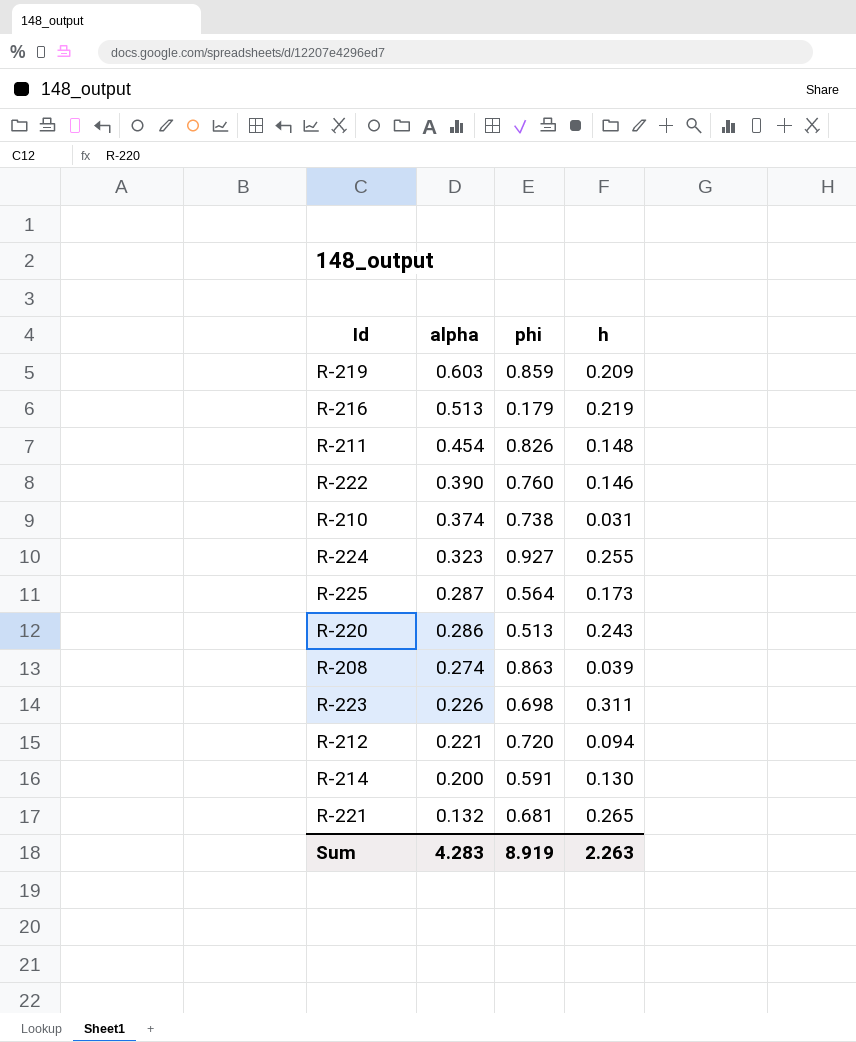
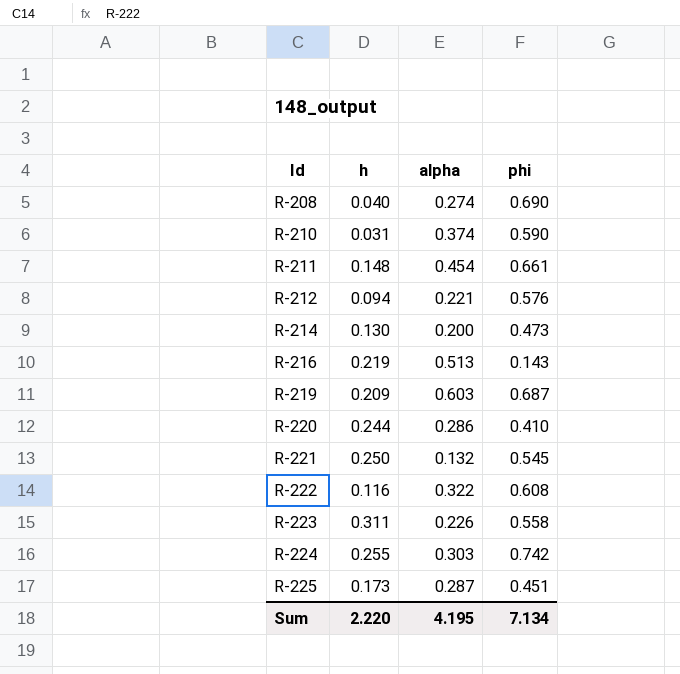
row order: alpha descending -> Id ascending
column h | position: 4 -> 2
R-208 | h: 0.039 -> 0.040
R-208 | phi: 0.863 -> 0.690
R-210 | phi: 0.738 -> 0.590
R-211 | phi: 0.826 -> 0.661
R-212 | phi: 0.720 -> 0.576
R-214 | phi: 0.591 -> 0.473
R-216 | phi: 0.179 -> 0.143
R-219 | phi: 0.859 -> 0.687
R-220 | h: 0.243 -> 0.244
R-220 | phi: 0.513 -> 0.410
R-221 | h: 0.265 -> 0.250
R-221 | phi: 0.681 -> 0.545
R-222 | h: 0.146 -> 0.116
R-222 | alpha: 0.390 -> 0.322
R-222 | phi: 0.760 -> 0.608
R-223 | phi: 0.698 -> 0.558
R-224 | alpha: 0.323 -> 0.303
R-224 | phi: 0.927 -> 0.742
R-225 | phi: 0.564 -> 0.451
Sum | h: 2.263 -> 2.220
Sum | alpha: 4.283 -> 4.195
Sum | phi: 8.919 -> 7.134

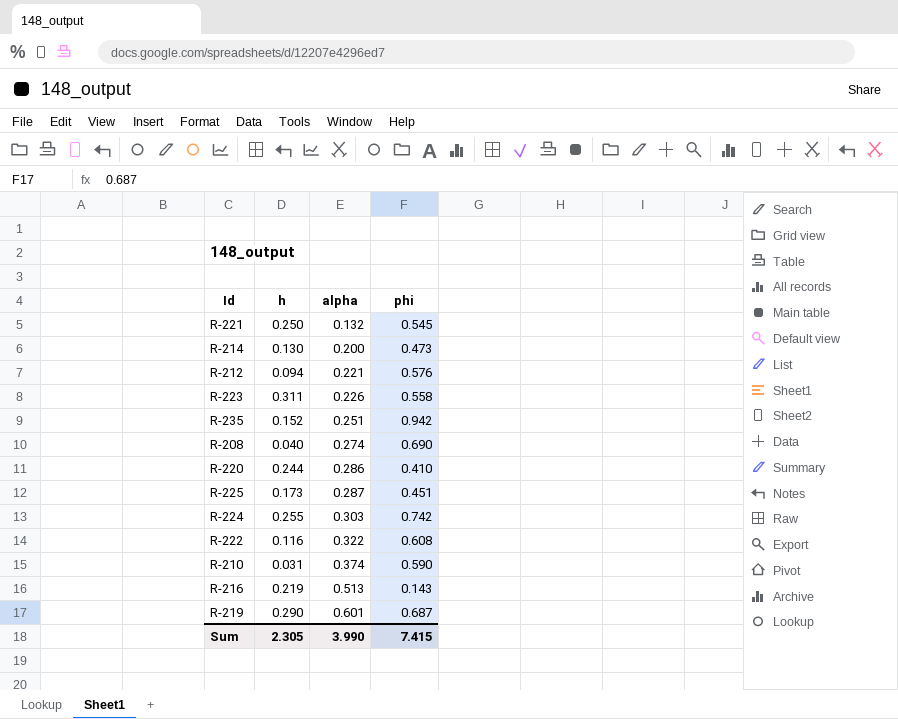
row order: Id ascending -> alpha ascending
row R-211: 0.148 | 0.454 | 0.661 -> none
row R-235: none -> 0.152 | 0.251 | 0.942
R-219 | h: 0.209 -> 0.290
R-219 | alpha: 0.603 -> 0.601
Sum | h: 2.220 -> 2.305
Sum | alpha: 4.195 -> 3.990
Sum | phi: 7.134 -> 7.415

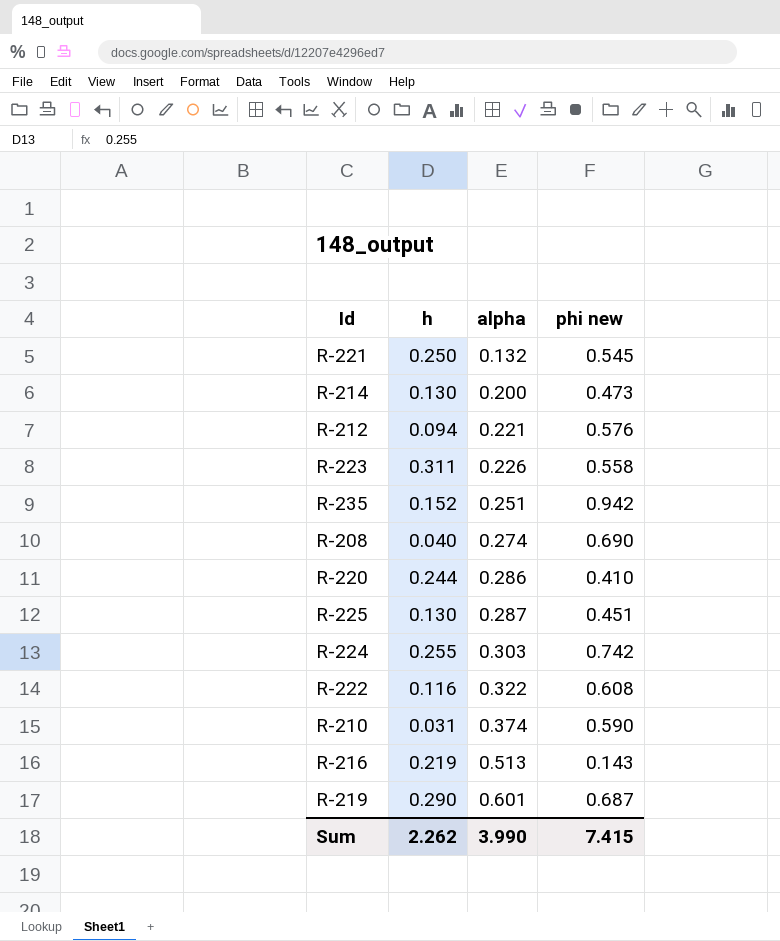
column name: phi -> phi new
R-225 | h: 0.173 -> 0.130
Sum | h: 2.305 -> 2.262

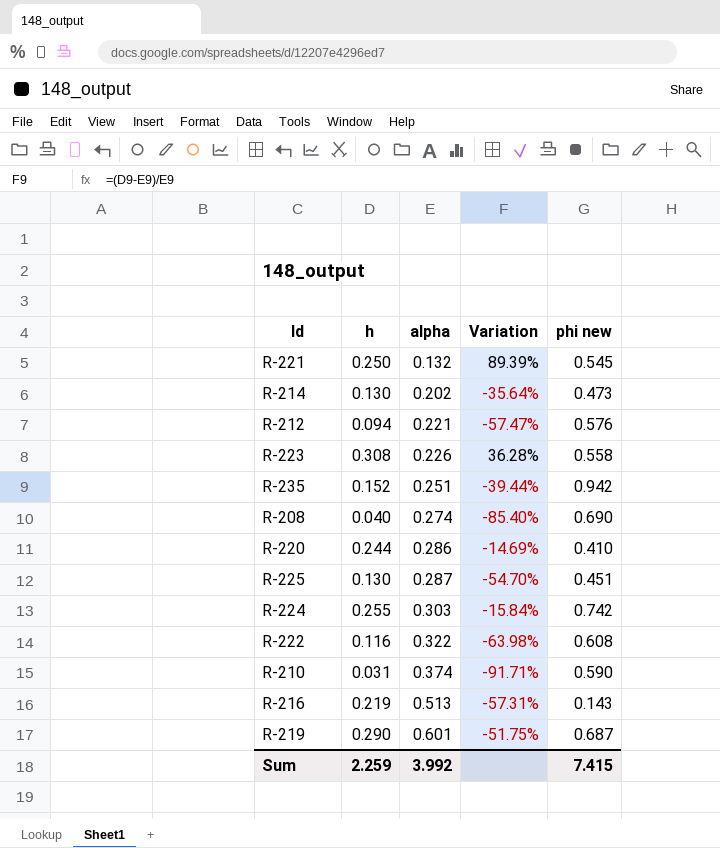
column Variation | formula: none -> ([h] - [alpha]) / [alpha]
R-214 | alpha: 0.200 -> 0.202
R-223 | h: 0.311 -> 0.308
Sum | h: 2.262 -> 2.259
Sum | alpha: 3.990 -> 3.992

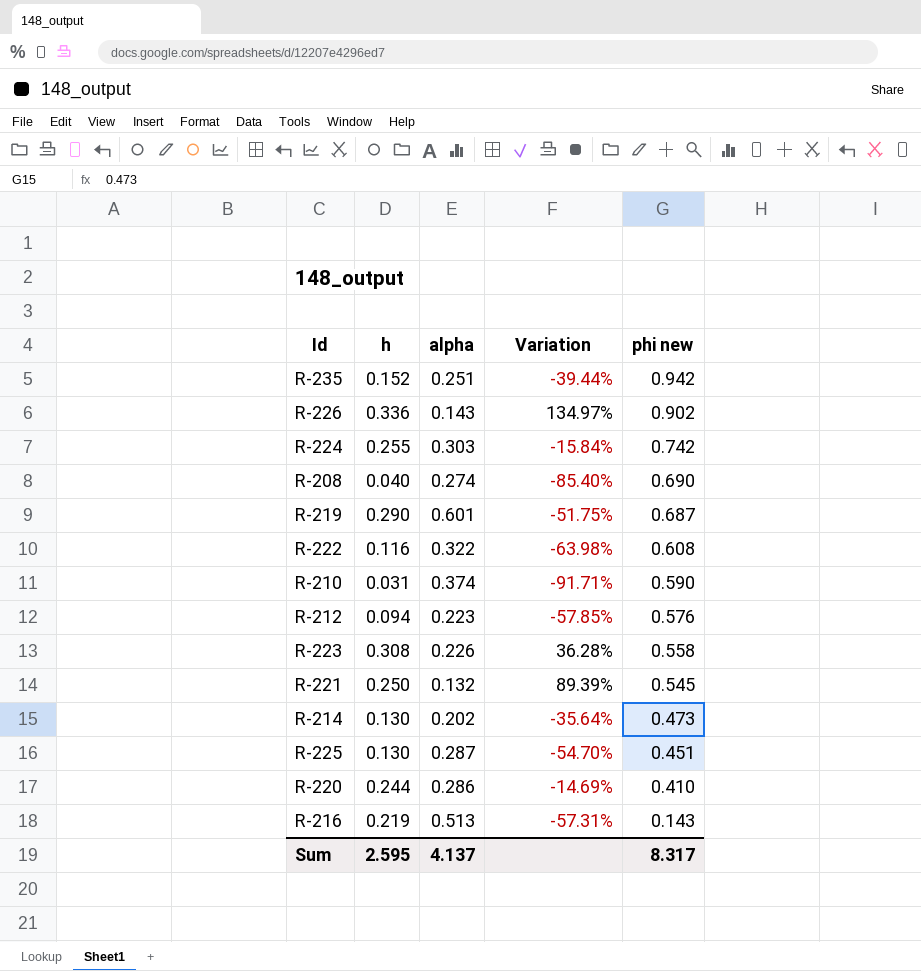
row order: alpha ascending -> phi new descending
row R-226: none -> 0.336 | 0.143 | 134.97% | 0.902
R-212 | alpha: 0.221 -> 0.223
R-212 | Variation: -57.47% -> -57.85%
Sum | h: 2.259 -> 2.595
Sum | alpha: 3.992 -> 4.137
Sum | phi new: 7.415 -> 8.317

